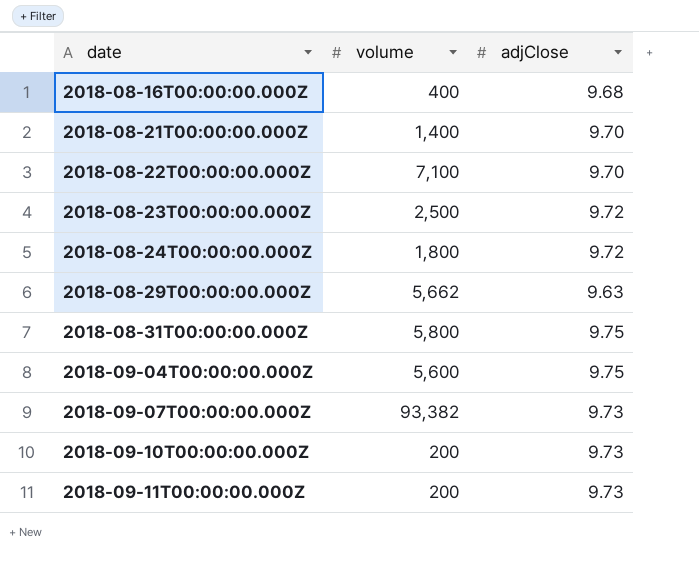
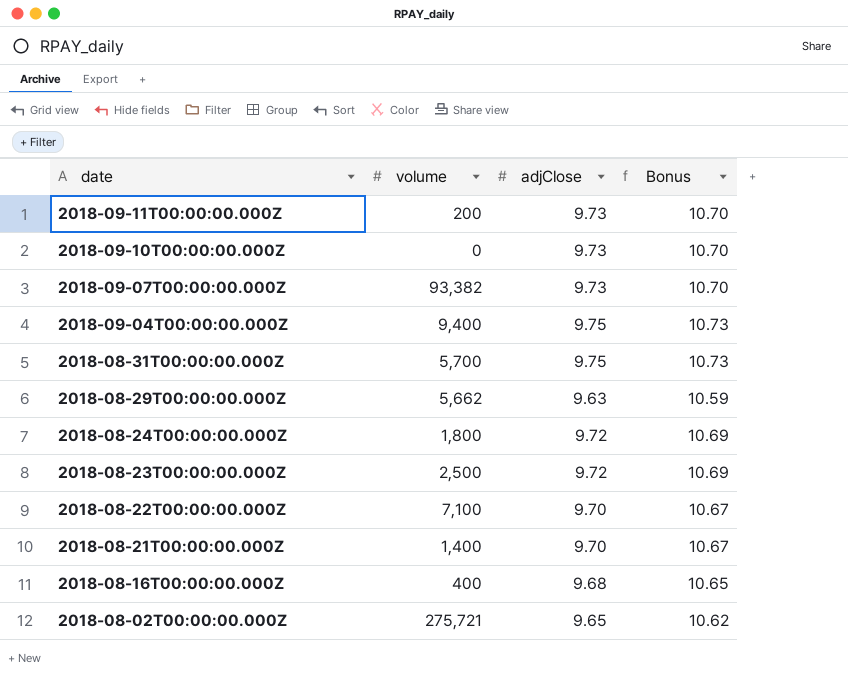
row order: date ascending -> date descending
column Bonus | formula: none -> [adjClose] * 1.1
2018-09-10T00:00:00.000Z | volume: 200 -> 0
2018-09-04T00:00:00.000Z | volume: 5,600 -> 9,400
2018-08-31T00:00:00.000Z | volume: 5,800 -> 5,700
row 2018-08-02T00:00:00.000Z: none -> 275,721 | 9.65 | 10.62

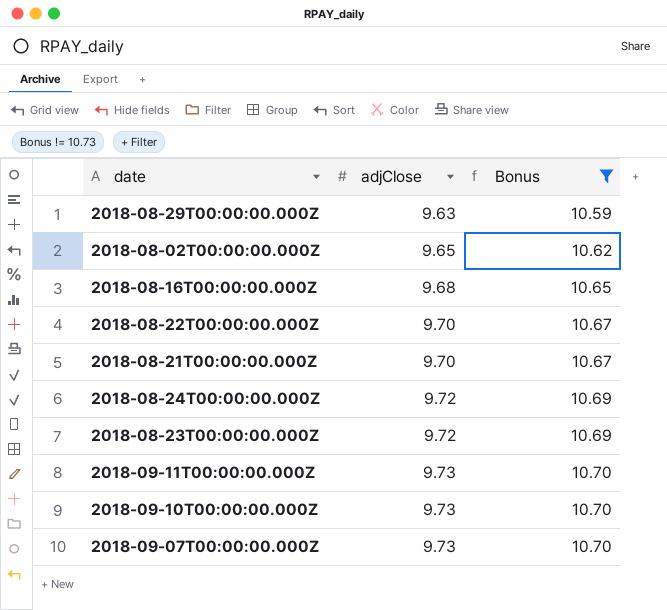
filter: none -> Bonus != 10.73
row order: date descending -> adjClose ascending
column volume | position: 2 -> none

